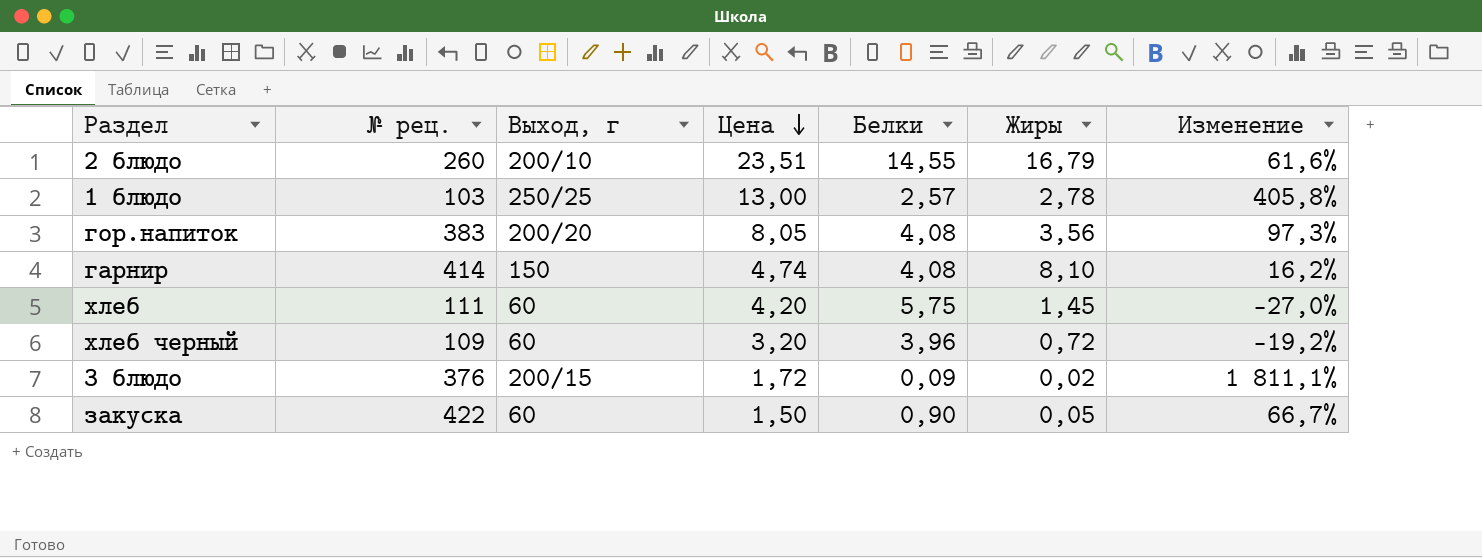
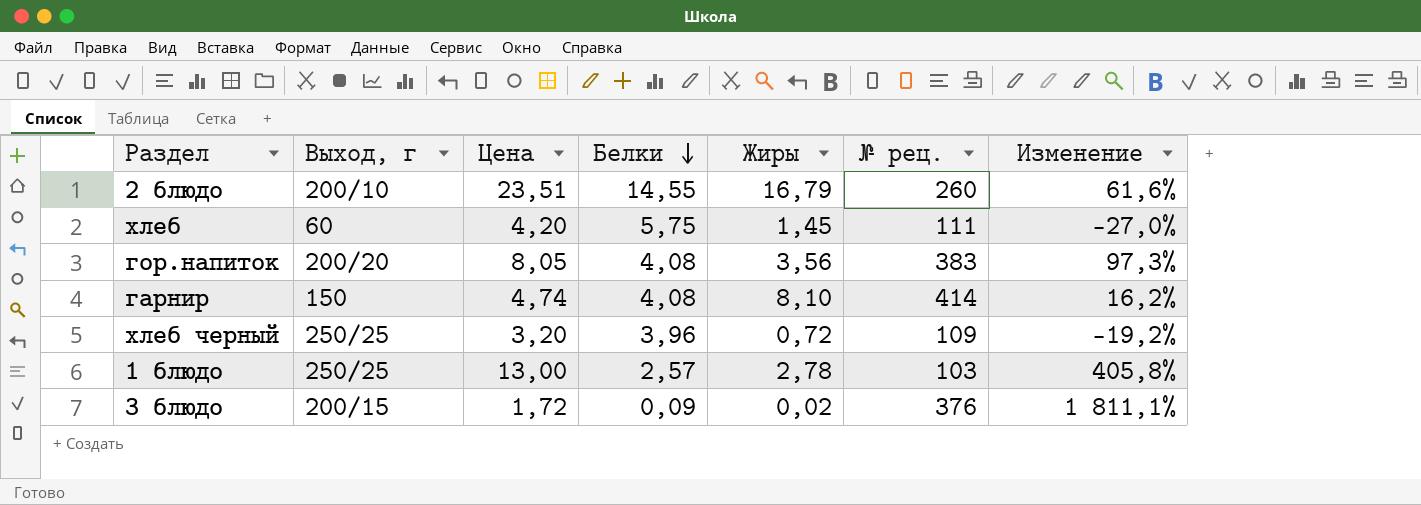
row order: Цена descending -> Белки descending
column № рец. | position: 2 -> 6
row закуска: 422 | 60 | 1,50 | 0,90 | 0,05 | 66,7% -> none
хлеб черный | Выход, г: 60 -> 250/25

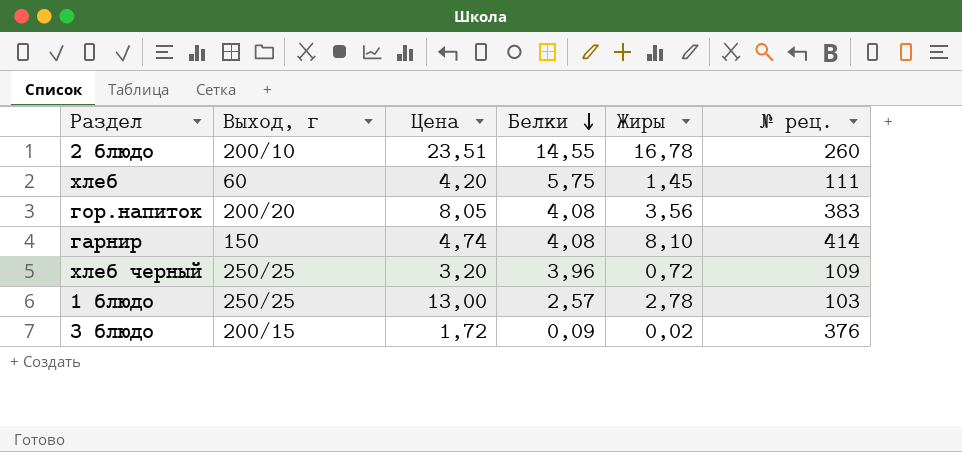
column Изменение | formula: ([Цена] - [Белки]) / [Белки] -> none
2 блюдо | Жиры: 16,79 -> 16,78

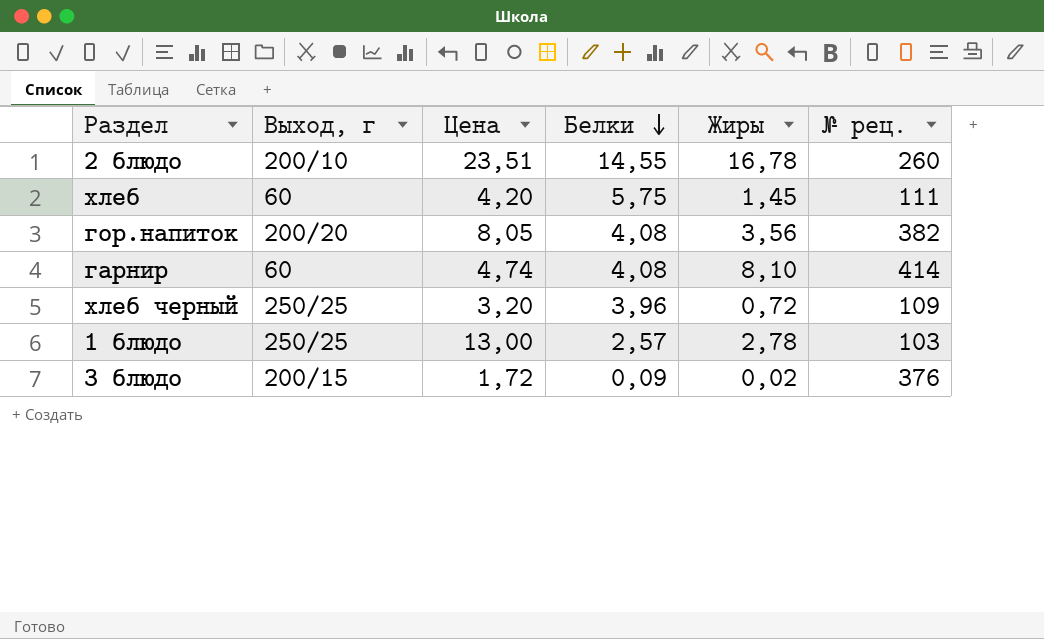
гор.напиток | № рец.: 383 -> 382
гарнир | Выход, г: 150 -> 60

